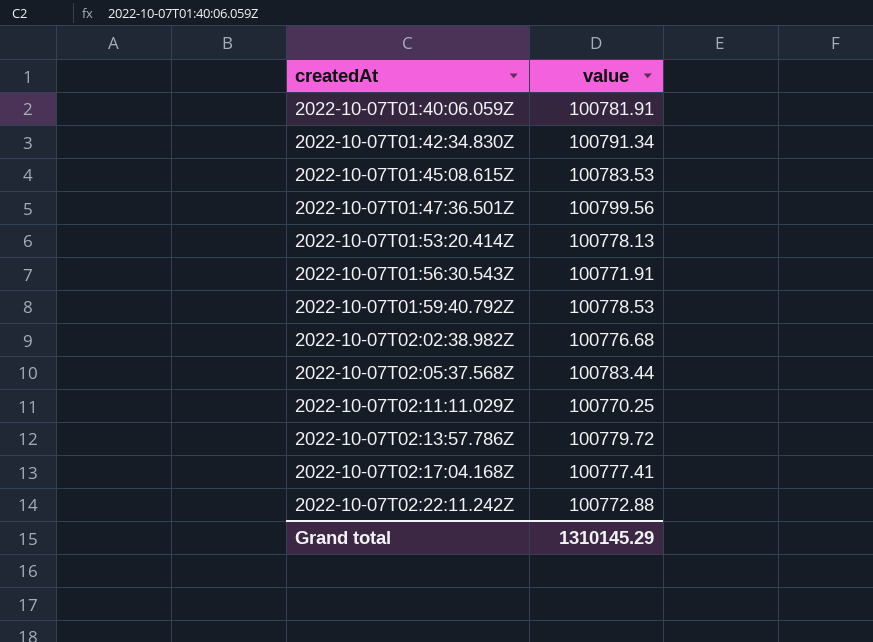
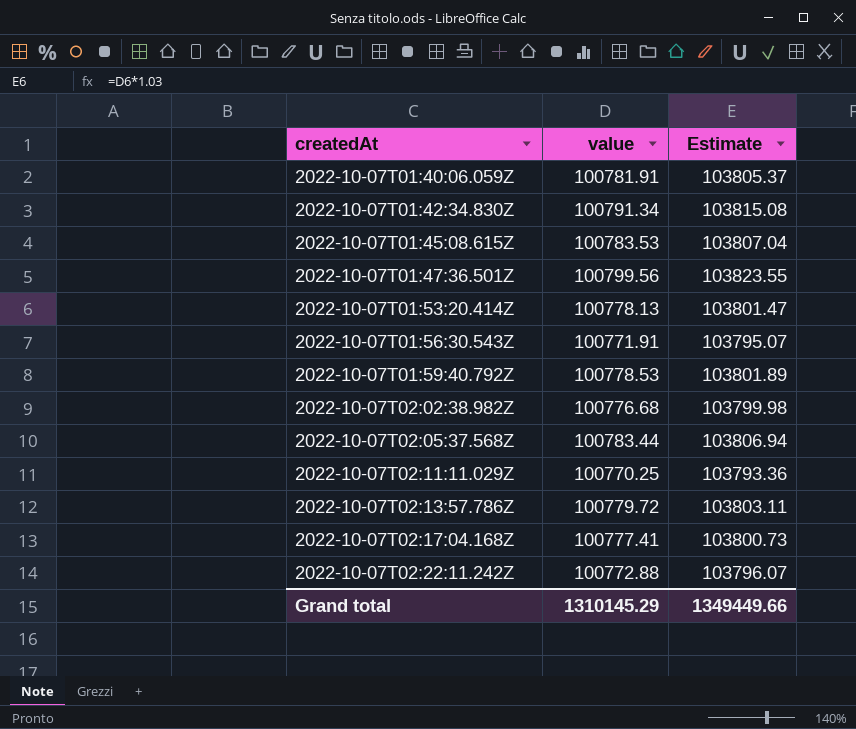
column Estimate | formula: none -> [value] * 1.03

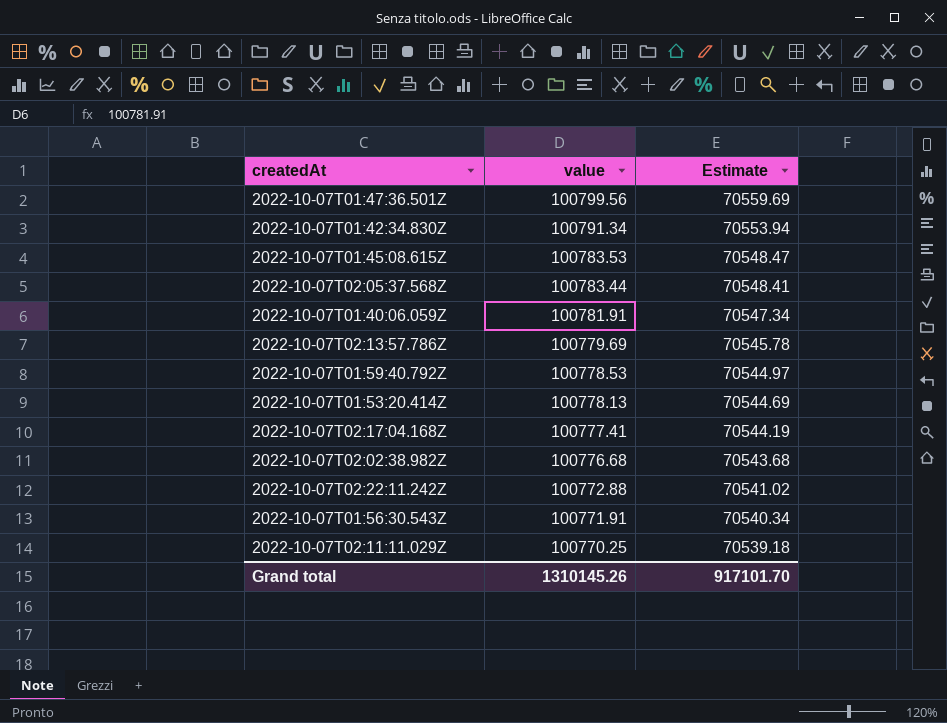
row order: createdAt ascending -> value descending
column Estimate | formula: [value] * 1.03 -> [value] * 0.7
2022-10-07T02:13:57.786Z | value: 100779.72 -> 100779.69
Grand total | value: 1310145.29 -> 1310145.26
Grand total | Estimate: 1349449.66 -> 917101.70

